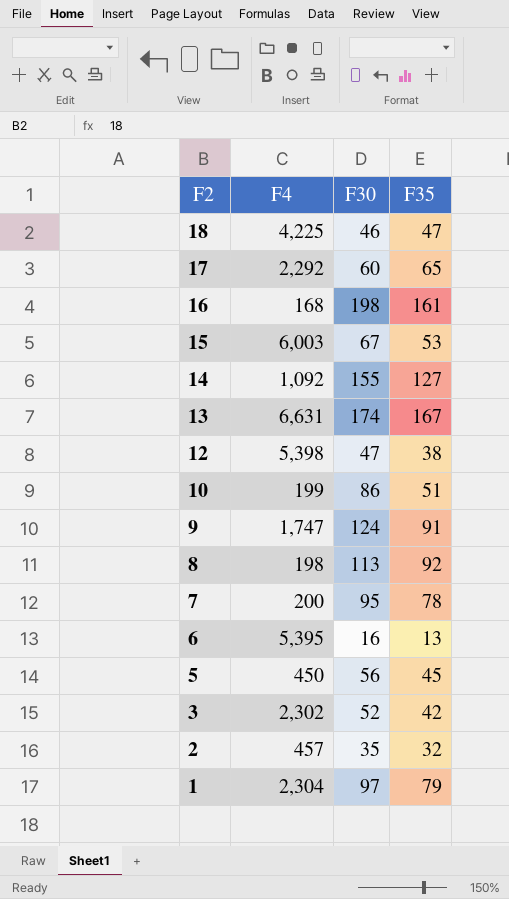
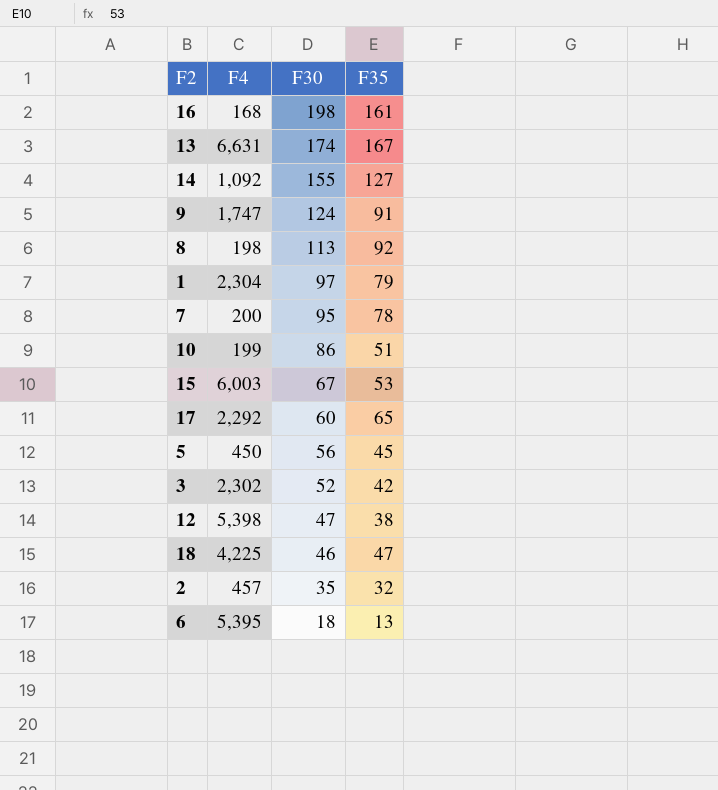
row order: F2 descending -> F30 descending
6 | F30: 16 -> 18

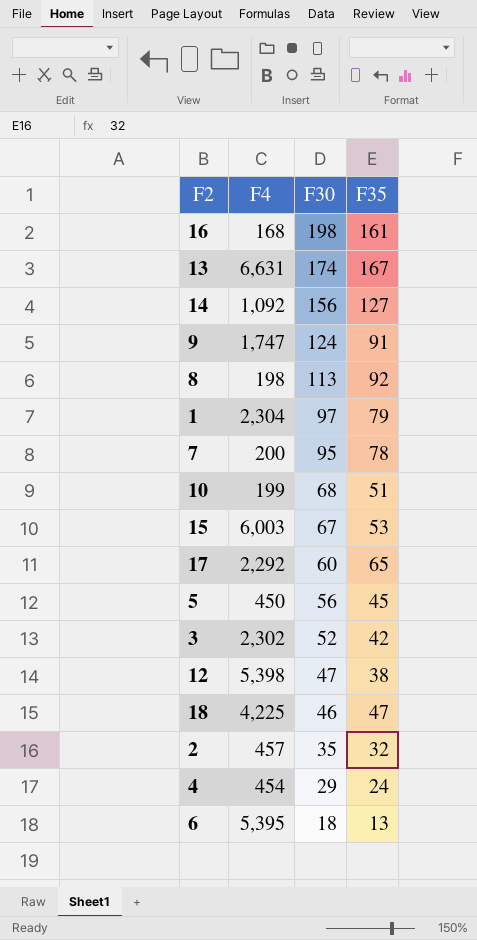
14 | F30: 155 -> 156
10 | F30: 86 -> 68
row 4: none -> 454 | 29 | 24

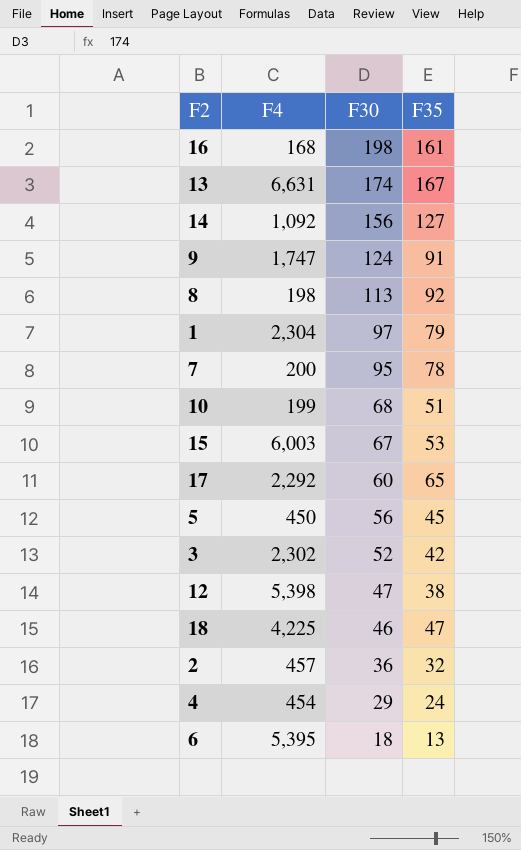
2 | F30: 35 -> 36

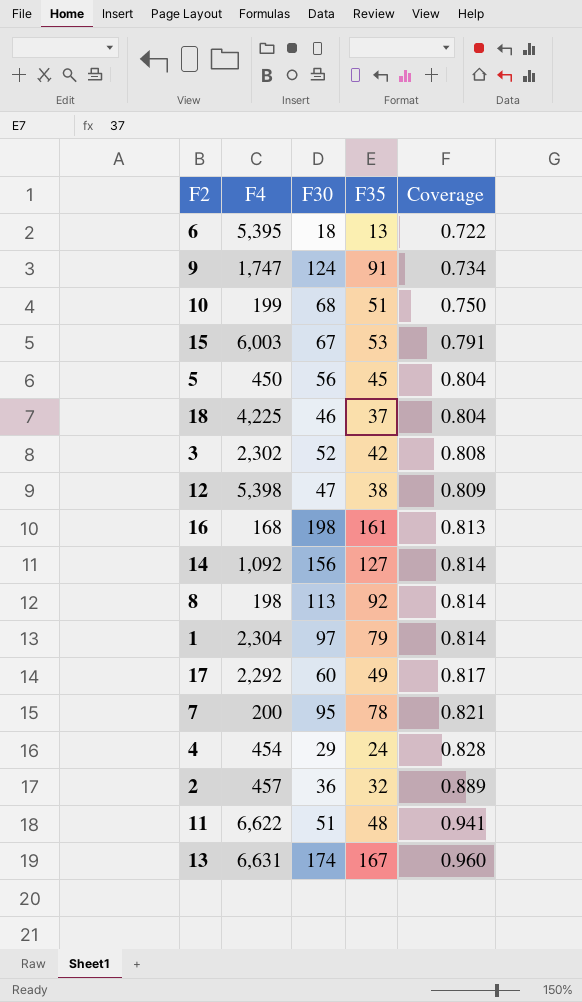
row order: F30 descending -> Coverage ascending
column Coverage | formula: none -> [F35] / [F30]
18 | F35: 47 -> 37
17 | F35: 65 -> 49
row 11: none -> 6,622 | 51 | 48 | 0.941

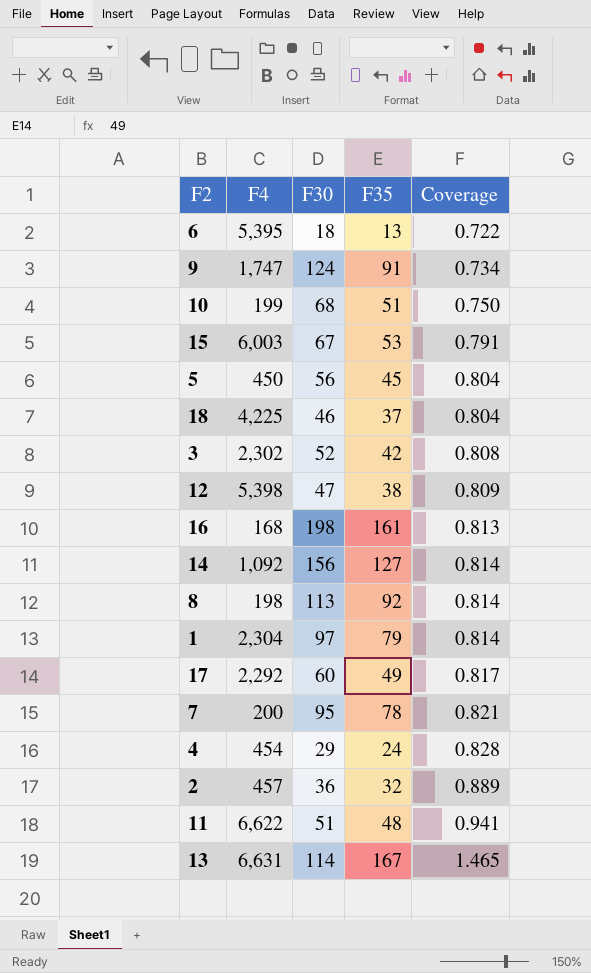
13 | F30: 174 -> 114
13 | Coverage: 0.960 -> 1.465

